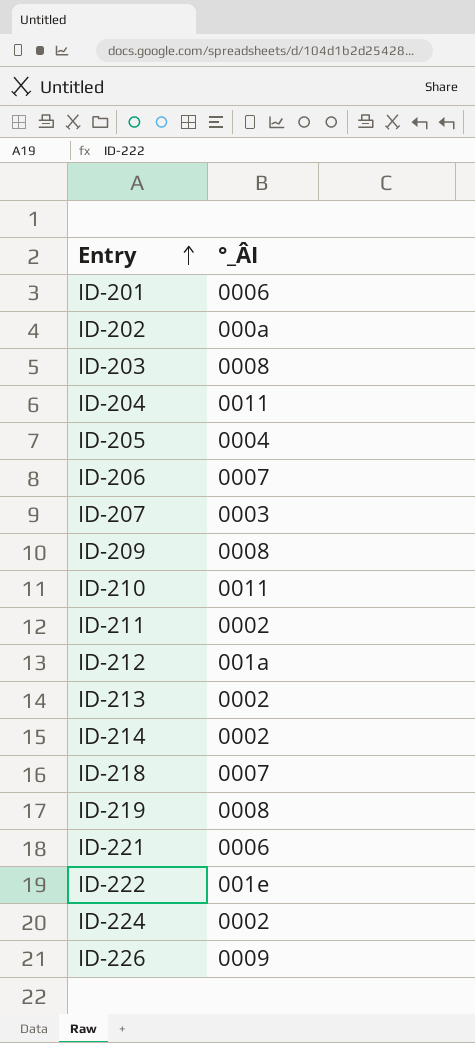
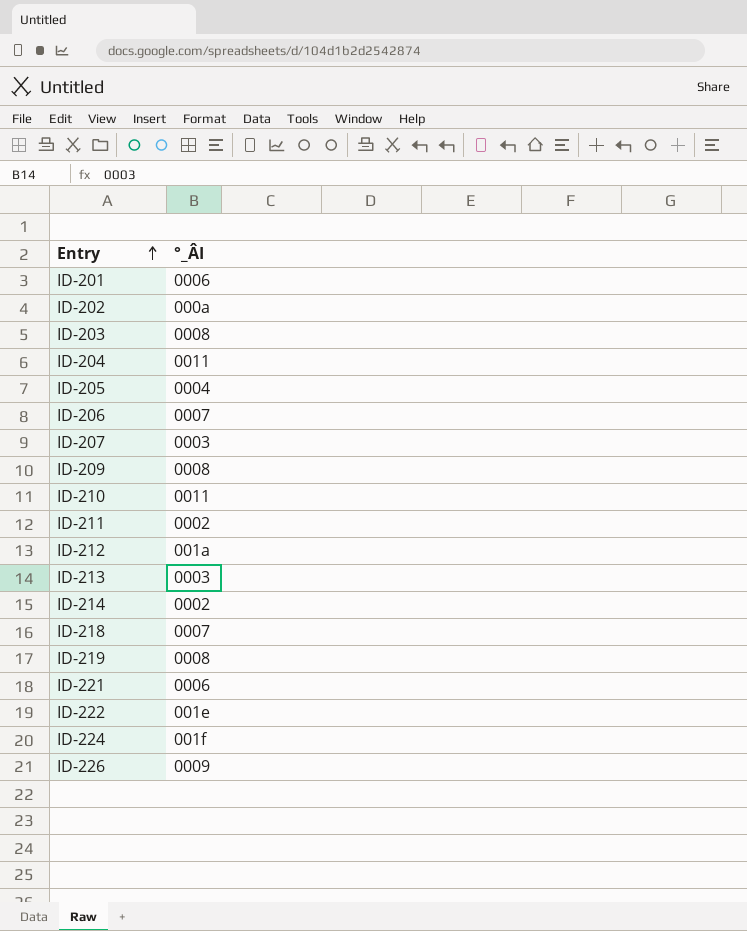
ID-213 | °_ÂI: 0002 -> 0003
ID-224 | °_ÂI: 0002 -> 001f

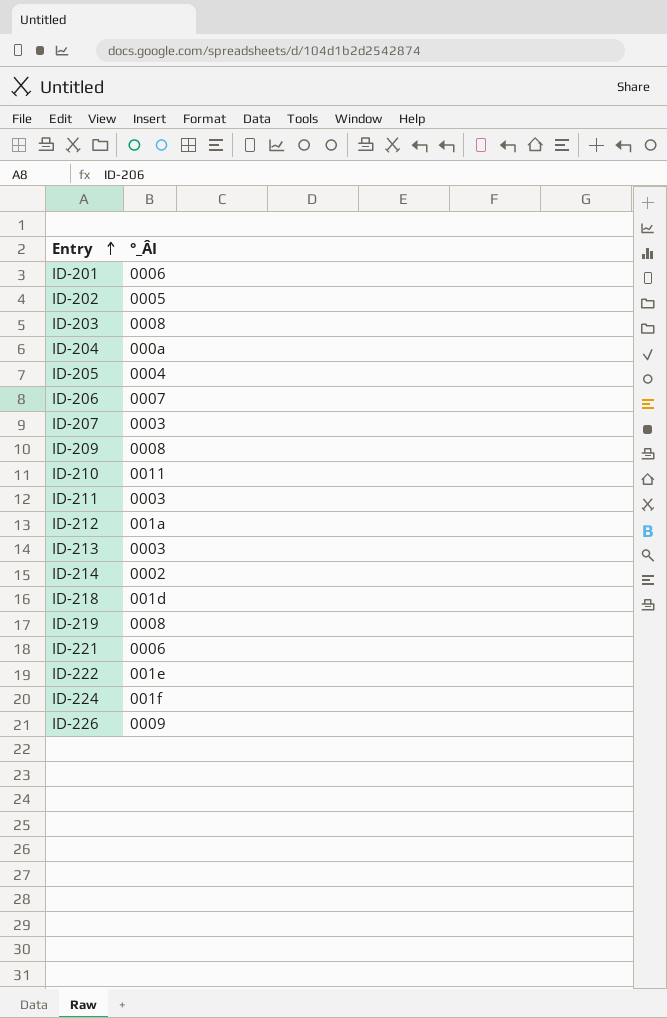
ID-202 | °_ÂI: 000a -> 0005
ID-204 | °_ÂI: 0011 -> 000a
ID-211 | °_ÂI: 0002 -> 0003
ID-218 | °_ÂI: 0007 -> 001d

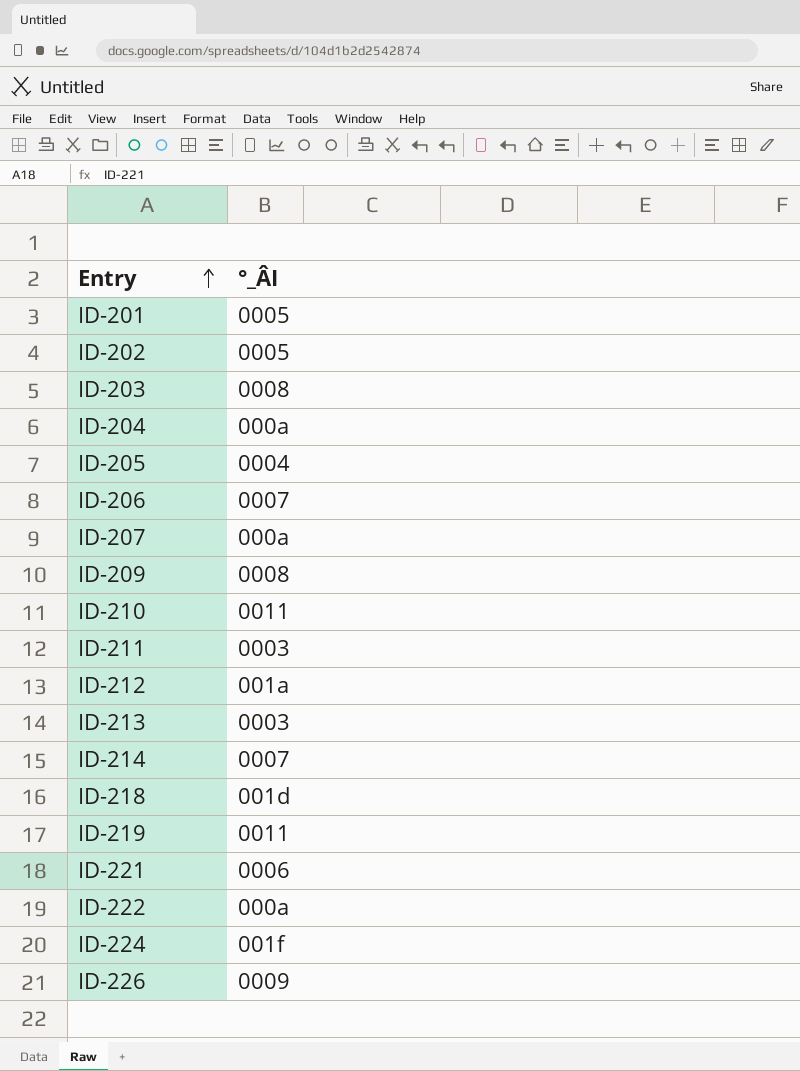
ID-201 | °_ÂI: 0006 -> 0005
ID-207 | °_ÂI: 0003 -> 000a
ID-214 | °_ÂI: 0002 -> 0007
ID-219 | °_ÂI: 0008 -> 0011
ID-222 | °_ÂI: 001e -> 000a

